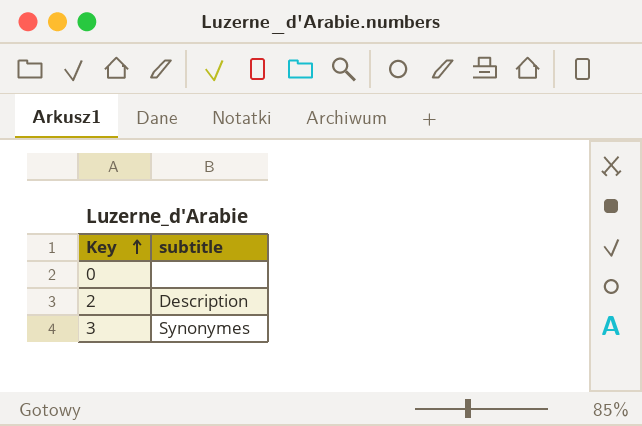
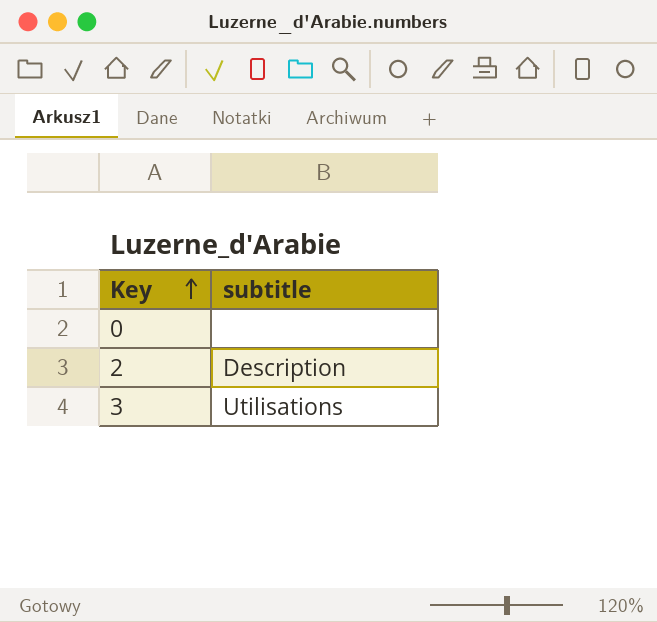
3 | subtitle: Synonymes -> Utilisations

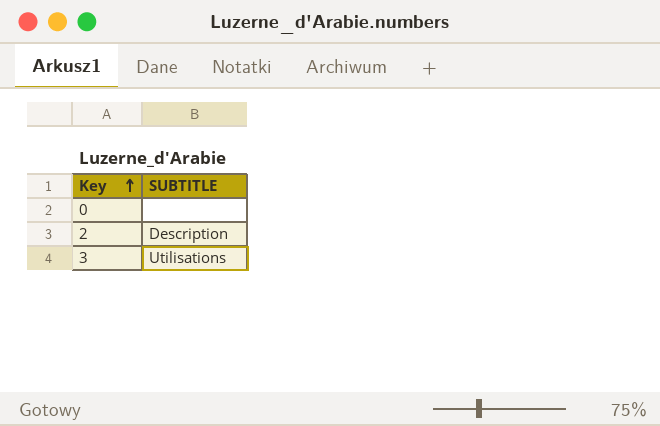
column name: subtitle -> SUBTITLE

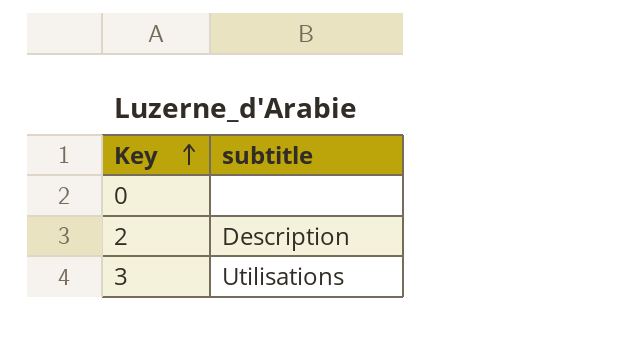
column name: SUBTITLE -> subtitle

